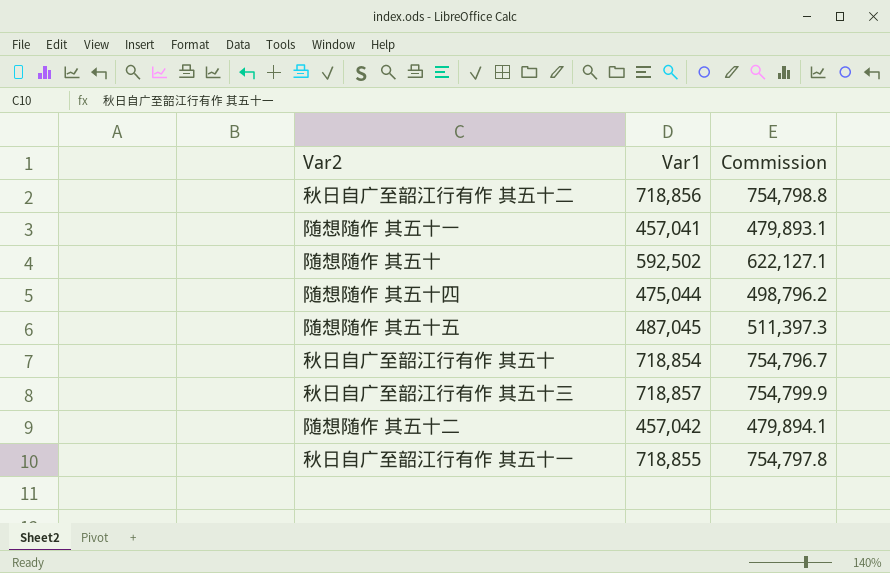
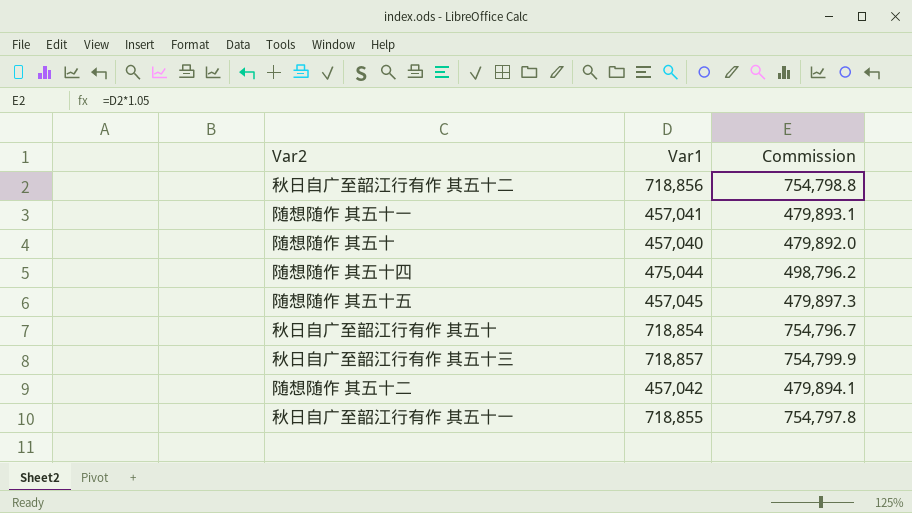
随想随作 其五十 | Var1: 592,502 -> 457,040
随想随作 其五十 | Commission: 622,127.1 -> 479,892.0
随想随作 其五十五 | Var1: 487,045 -> 457,045
随想随作 其五十五 | Commission: 511,397.3 -> 479,897.3

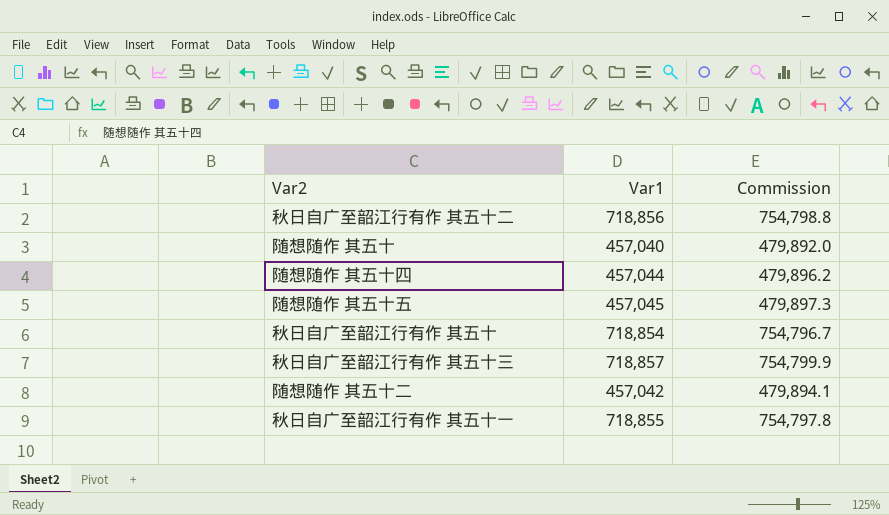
row 随想随作 其五十一: 457,041 | 479,893.1 -> none
随想随作 其五十四 | Var1: 475,044 -> 457,044
随想随作 其五十四 | Commission: 498,796.2 -> 479,896.2

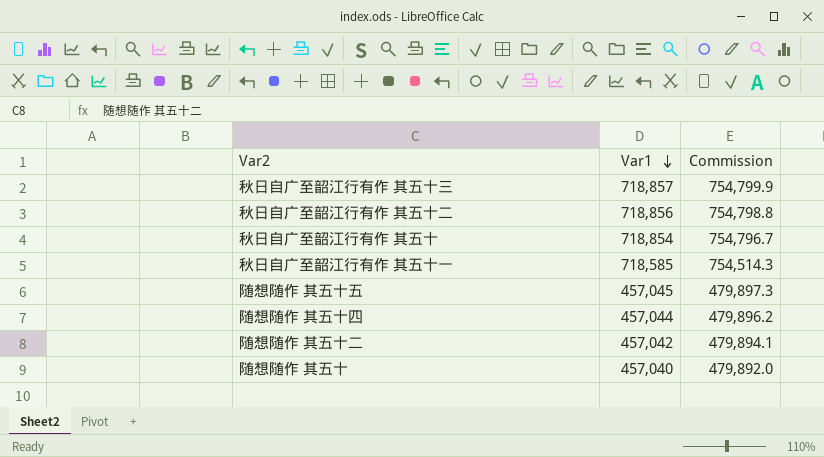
row order: none -> Var1 descending
秋日自广至韶江行有作 其五十一 | Var1: 718,855 -> 718,585
秋日自广至韶江行有作 其五十一 | Commission: 754,797.8 -> 754,514.3

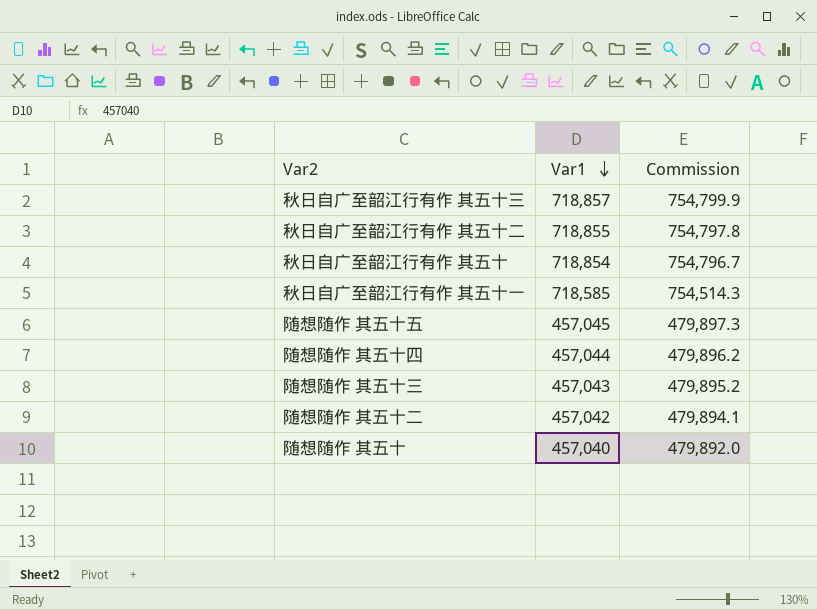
秋日自广至韶江行有作 其五十二 | Var1: 718,856 -> 718,855
秋日自广至韶江行有作 其五十二 | Commission: 754,798.8 -> 754,797.8
row 随想随作 其五十三: none -> 457,043 | 479,895.2

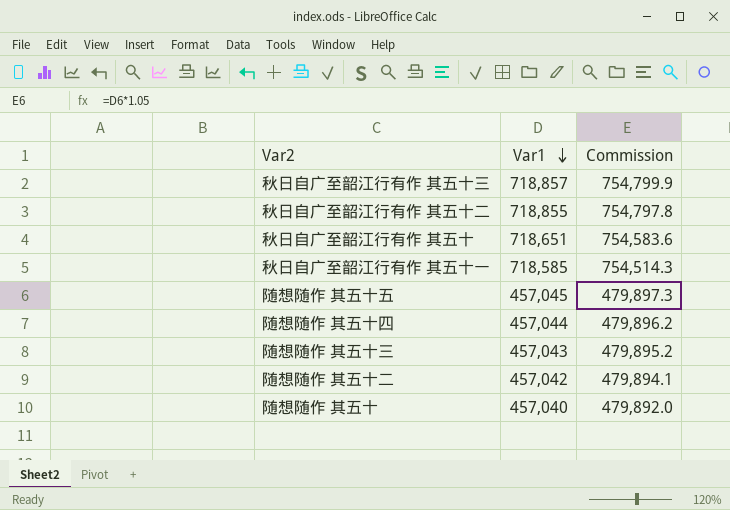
秋日自广至韶江行有作 其五十 | Var1: 718,854 -> 718,651
秋日自广至韶江行有作 其五十 | Commission: 754,796.7 -> 754,583.6

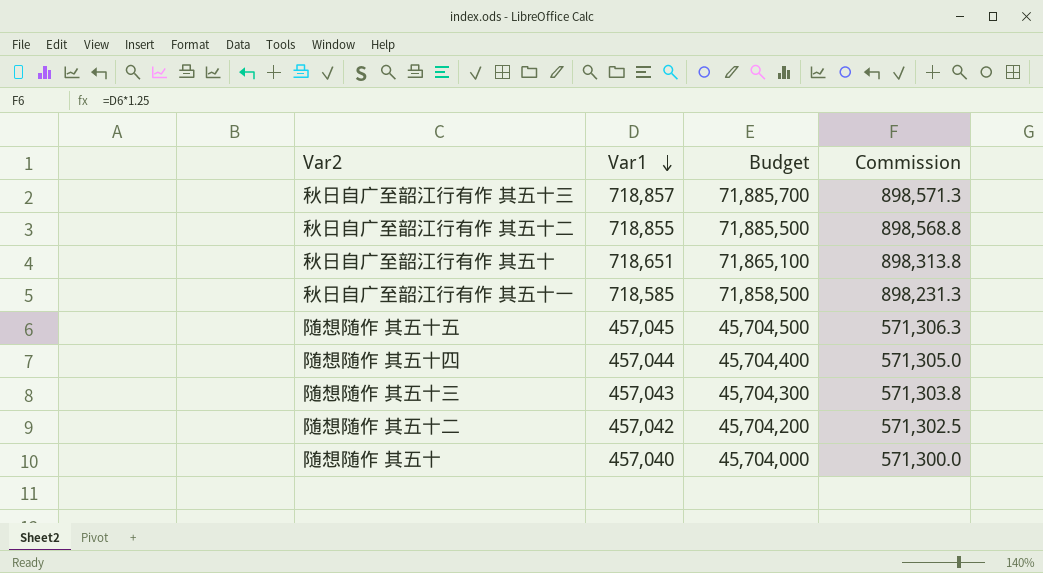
column Budget | formula: none -> [Var1] * 100
column Commission | formula: [Var1] * 1.05 -> [Var1] * 1.25

